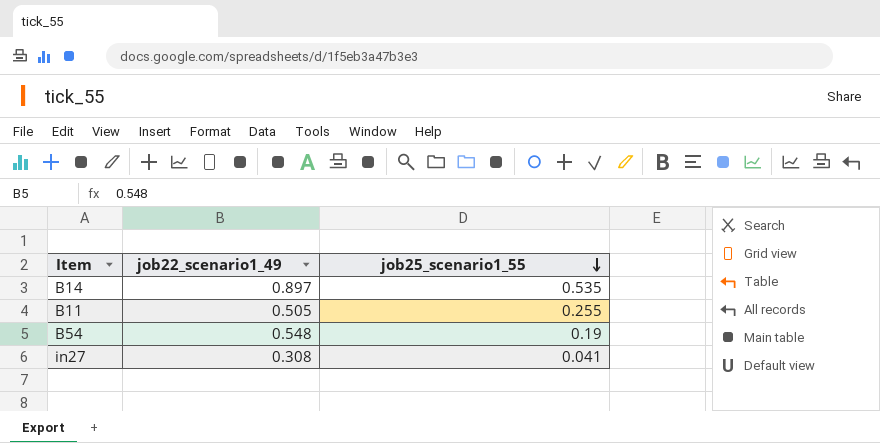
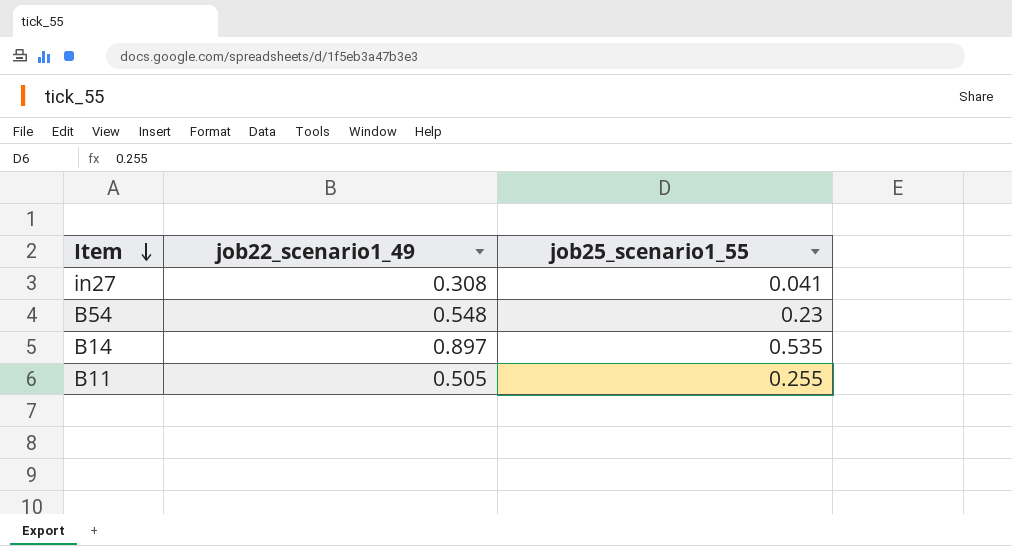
row order: job25_scenario1_55 descending -> Item descending
B54 | job25_scenario1_55: 0.19 -> 0.23

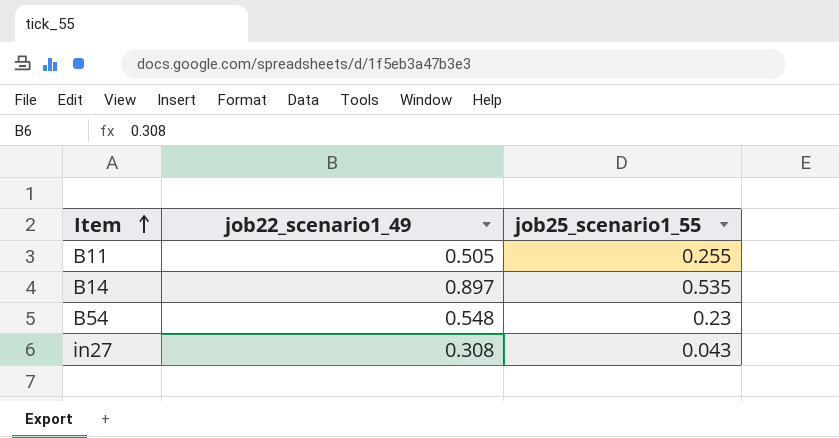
row order: Item descending -> Item ascending
in27 | job25_scenario1_55: 0.041 -> 0.043

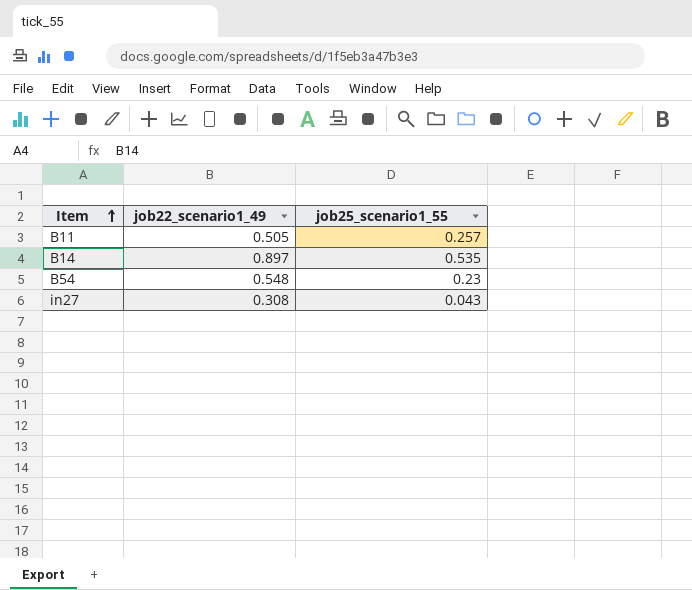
B11 | job25_scenario1_55: 0.255 -> 0.257

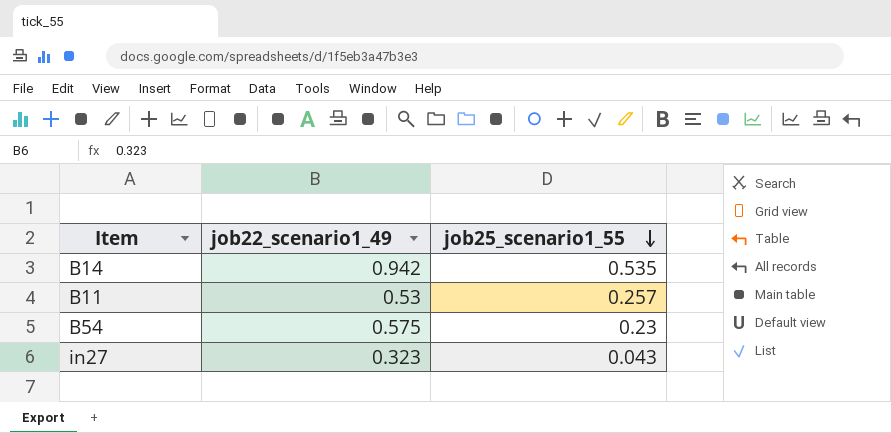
row order: Item ascending -> job25_scenario1_55 descending
B14 | job22_scenario1_49: 0.897 -> 0.942
B11 | job22_scenario1_49: 0.505 -> 0.53
B54 | job22_scenario1_49: 0.548 -> 0.575
in27 | job22_scenario1_49: 0.308 -> 0.323

